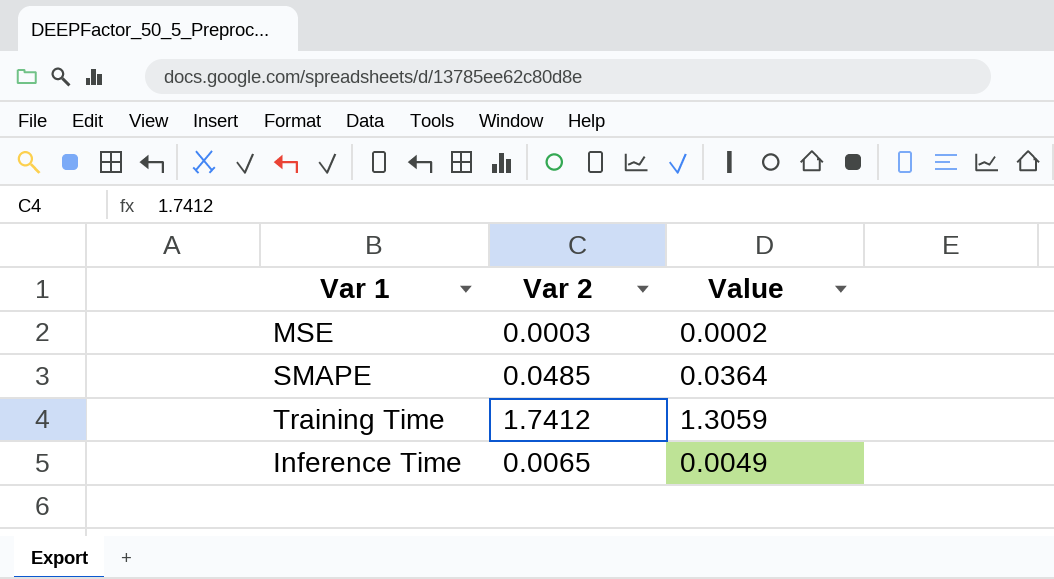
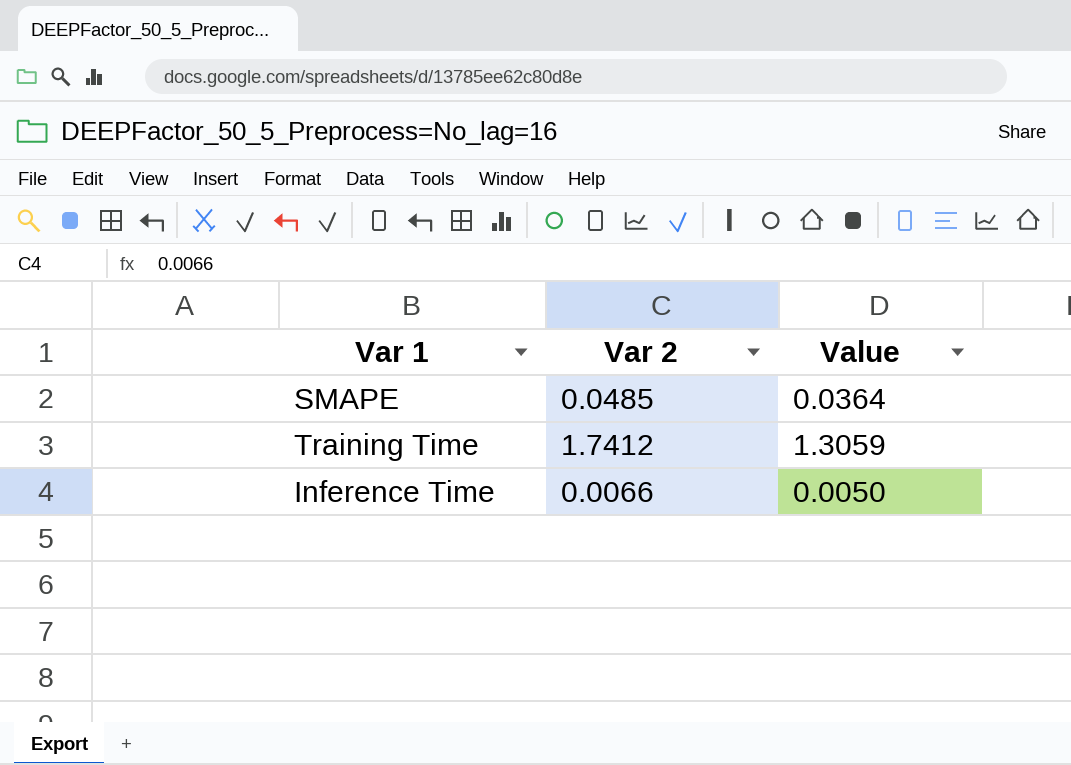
row MSE: 0.0003 | 0.0002 -> none
Inference Time | Var 2: 0.0065 -> 0.0066
Inference Time | Value: 0.0049 -> 0.0050

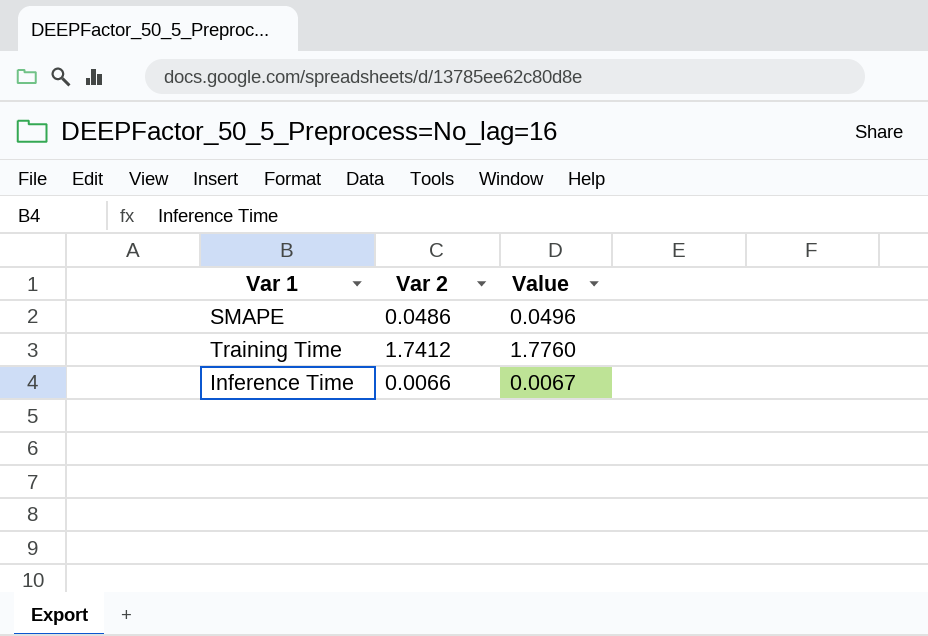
column Value | formula: [Var 2] * 0.75 -> [Var 2] * 1.02
SMAPE | Var 2: 0.0485 -> 0.0486

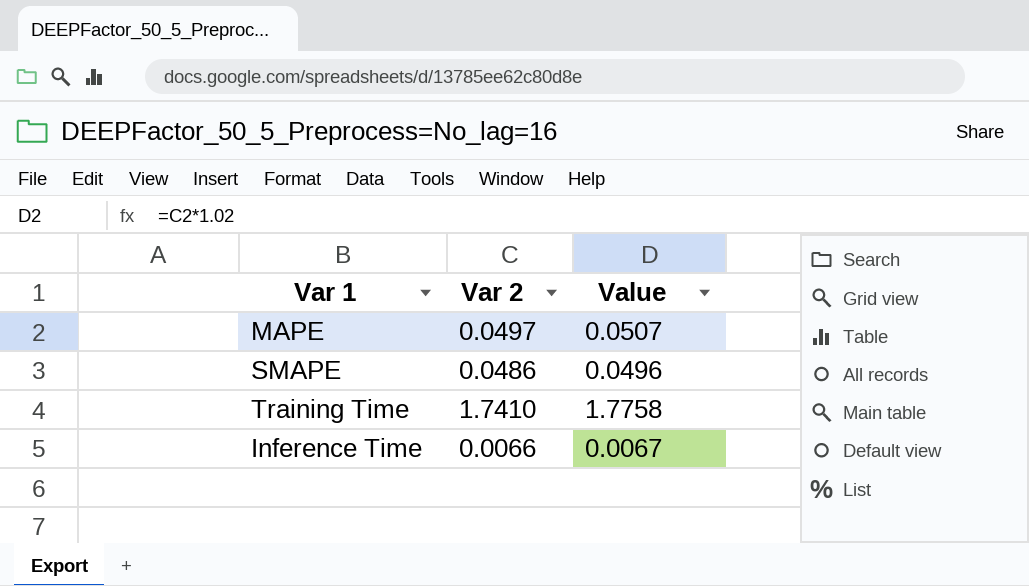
row MAPE: none -> 0.0497 | 0.0507
Training Time | Var 2: 1.7412 -> 1.7410
Training Time | Value: 1.7760 -> 1.7758

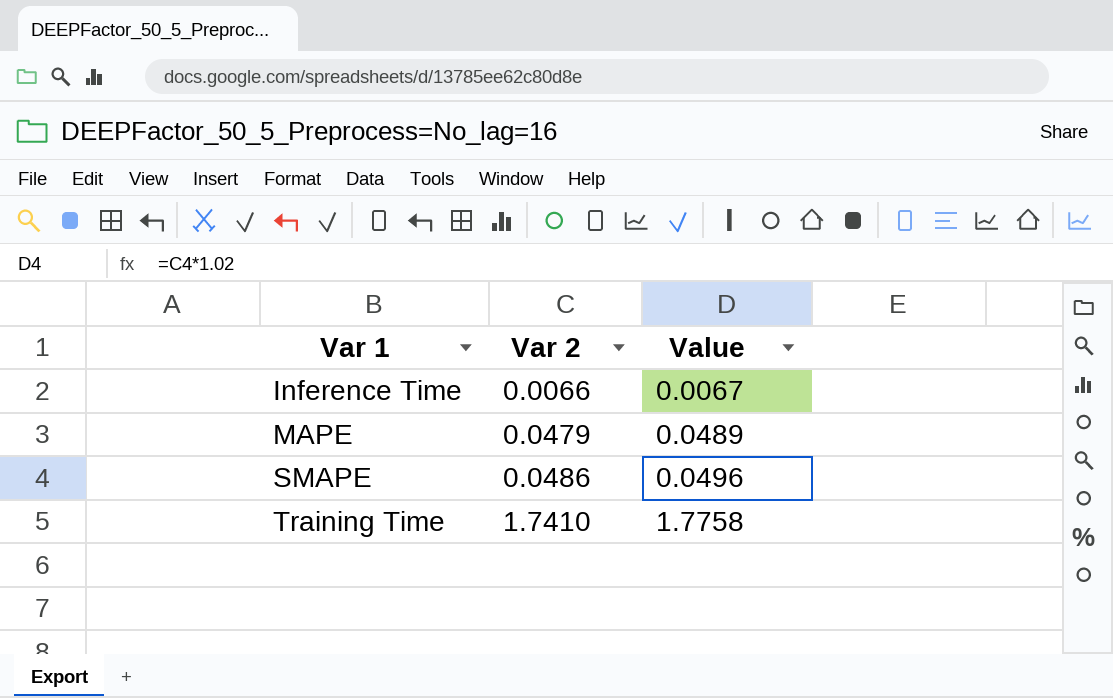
row order: none -> Var 1 ascending
MAPE | Var 2: 0.0497 -> 0.0479
MAPE | Value: 0.0507 -> 0.0489

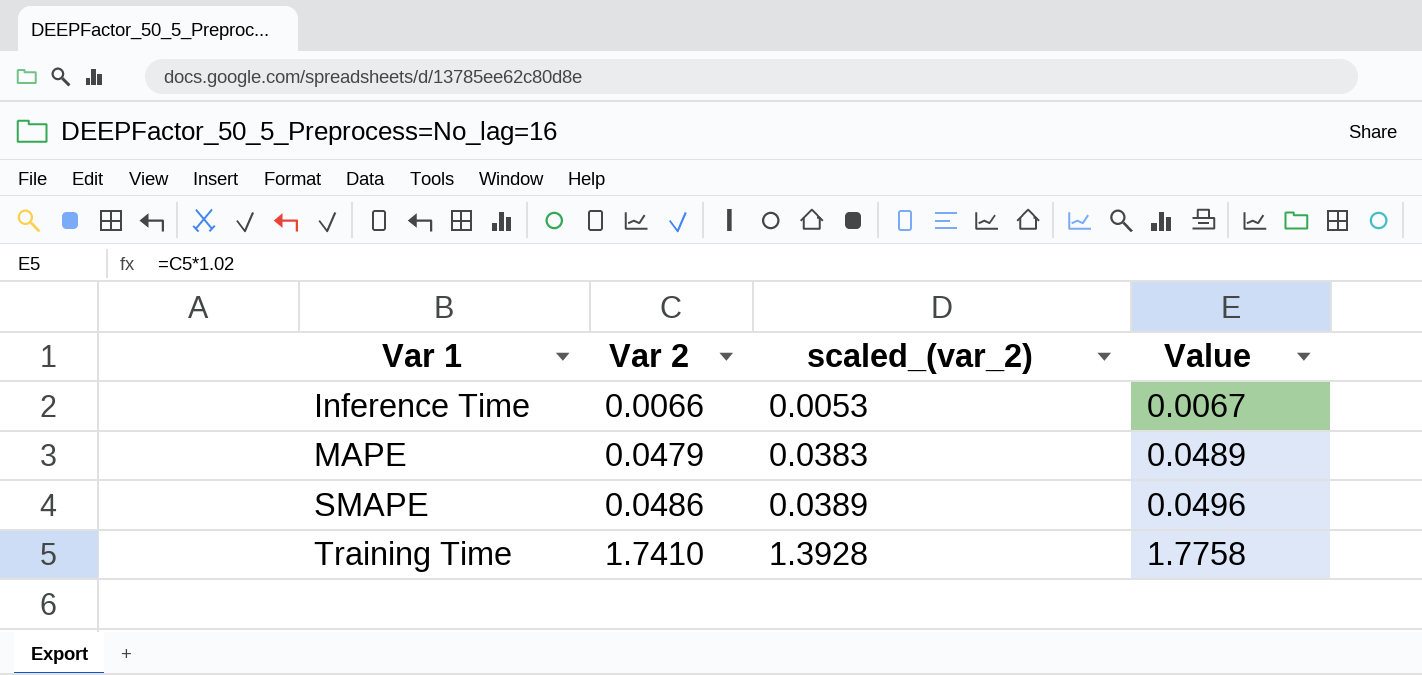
column scaled_(var_2) | formula: none -> [Var 2] * 0.8

